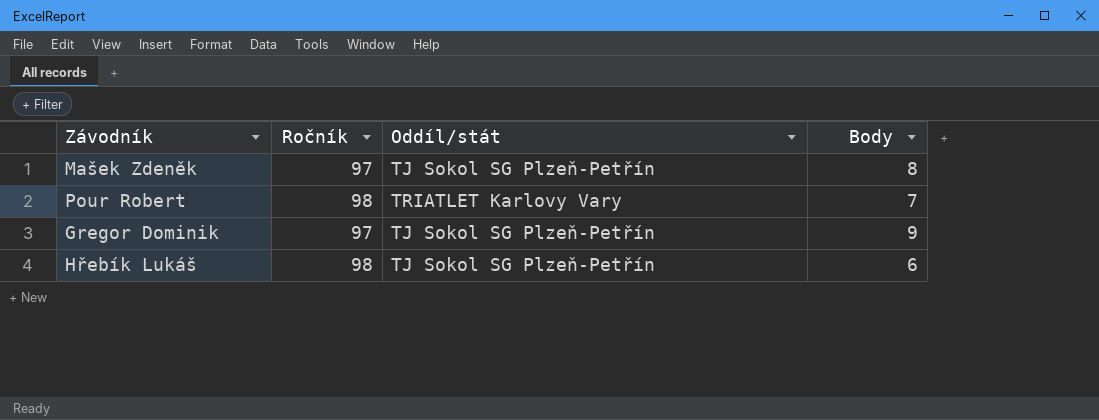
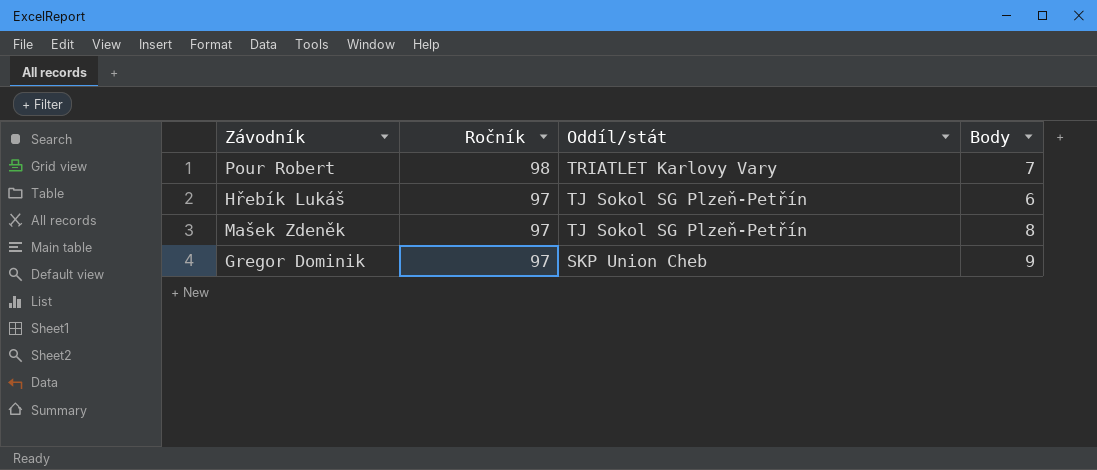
row order: none -> Ročník descending
Hřebík Lukáš | Ročník: 98 -> 97
Gregor Dominik | Oddíl/stát: TJ Sokol SG Plzeň-Petřín -> SKP Union Cheb

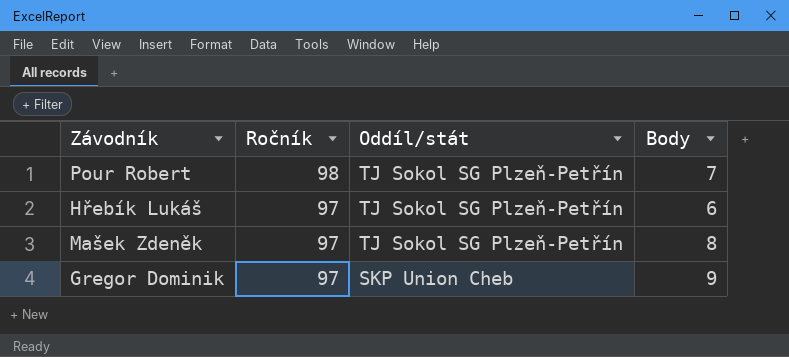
Pour Robert | Oddíl/stát: TRIATLET Karlovy Vary -> TJ Sokol SG Plzeň-Petřín

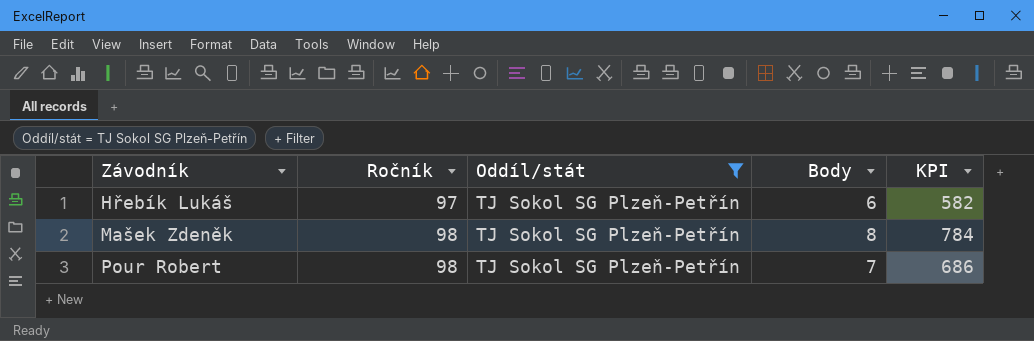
filter: none -> Oddíl/stát = TJ Sokol SG Plzeň-Petřín
row order: Ročník descending -> Závodník ascending
column KPI | formula: none -> [Ročník] * [Body]
Mašek Zdeněk | Ročník: 97 -> 98

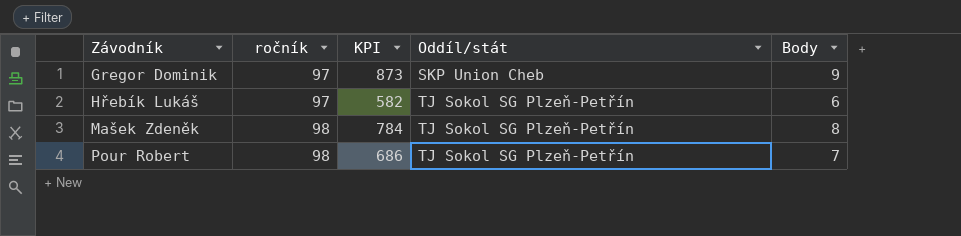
filter: Oddíl/stát = TJ Sokol SG Plzeň-Petřín -> none
column name: Ročník -> ročník
column KPI | position: 5 -> 3

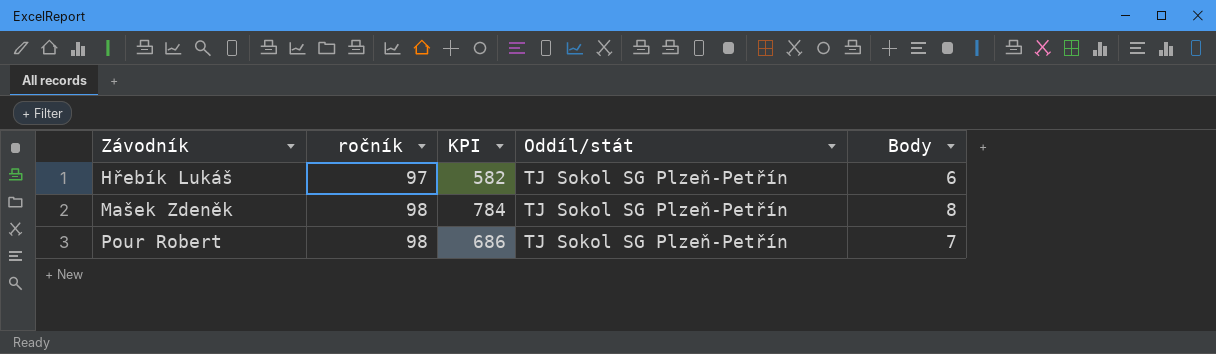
row Gregor Dominik: 97 | 873 | SKP Union Cheb | 9 -> none

